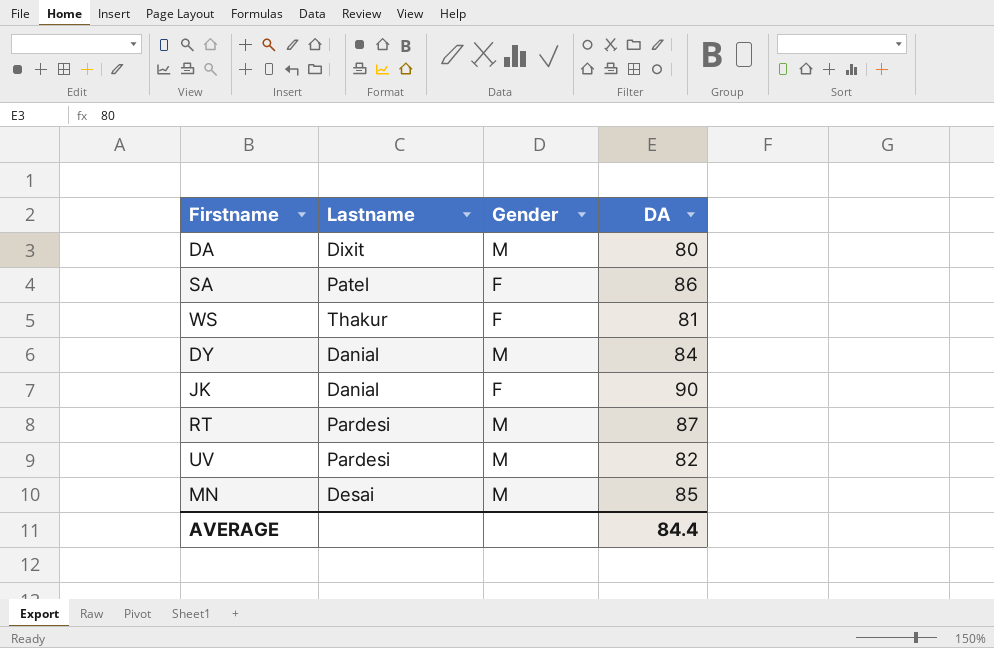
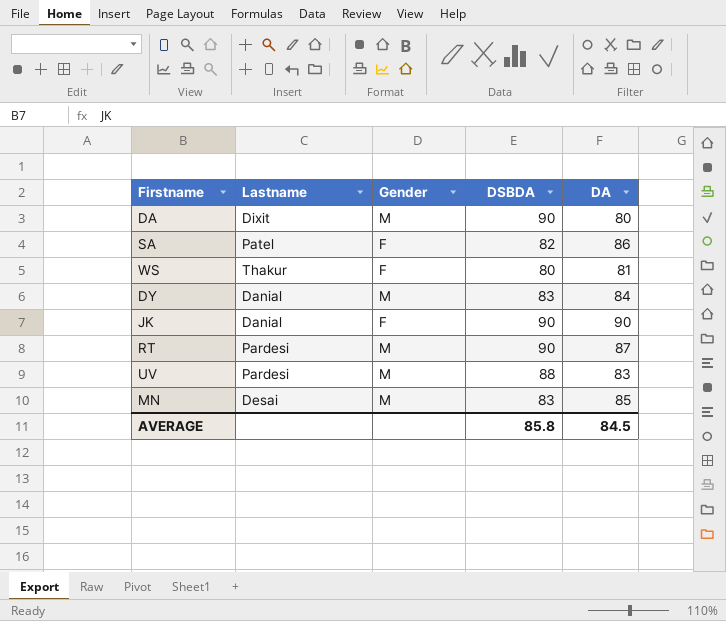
column DSBDA | position: none -> 4
UV | DA: 82 -> 83
AVERAGE | DA: 84.4 -> 84.5

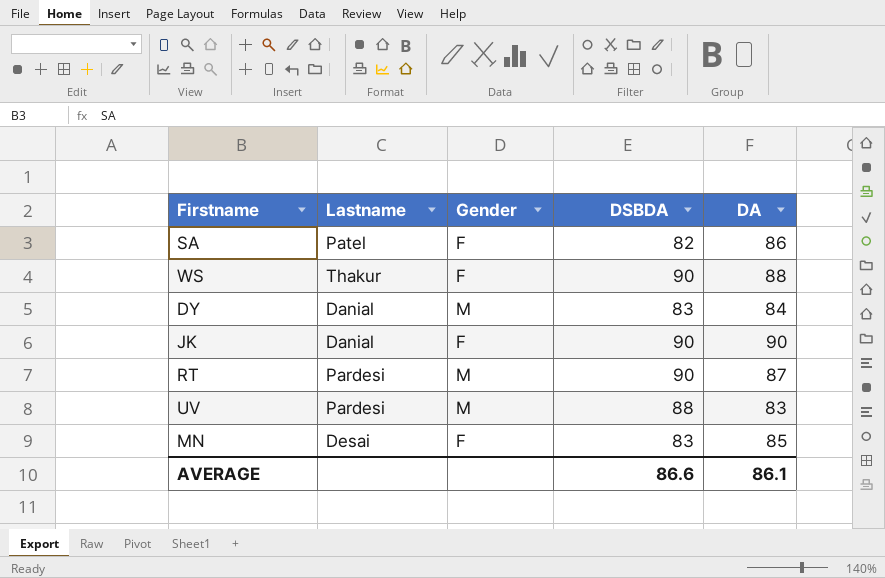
row DA: Dixit | M | 90 | 80 -> none
WS | DSBDA: 80 -> 90
WS | DA: 81 -> 88
MN | Gender: M -> F
AVERAGE | DSBDA: 85.8 -> 86.6
AVERAGE | DA: 84.5 -> 86.1

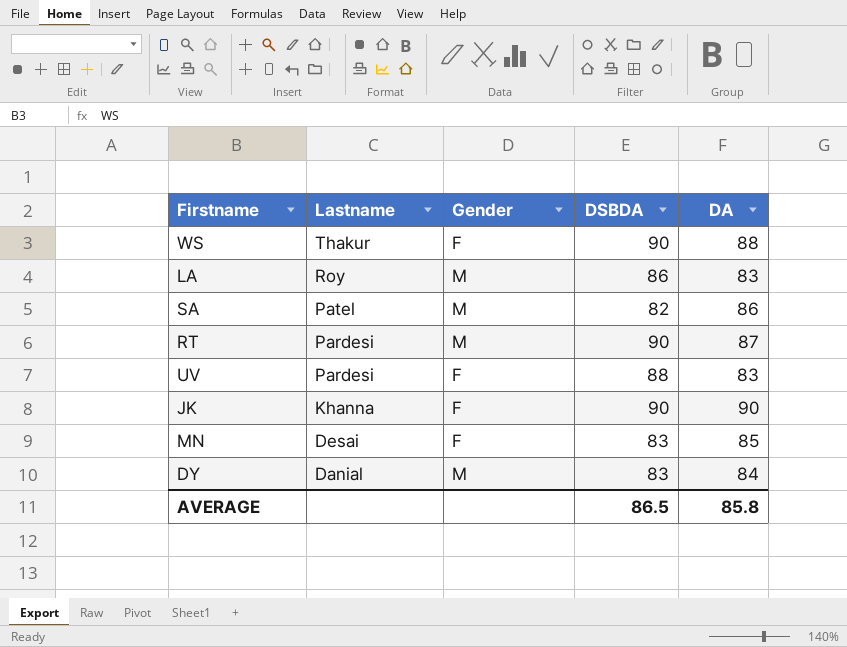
row order: none -> Lastname descending
row LA: none -> Roy | M | 86 | 83
SA | Gender: F -> M
UV | Gender: M -> F
JK | Lastname: Danial -> Khanna
AVERAGE | DSBDA: 86.6 -> 86.5
AVERAGE | DA: 86.1 -> 85.8

